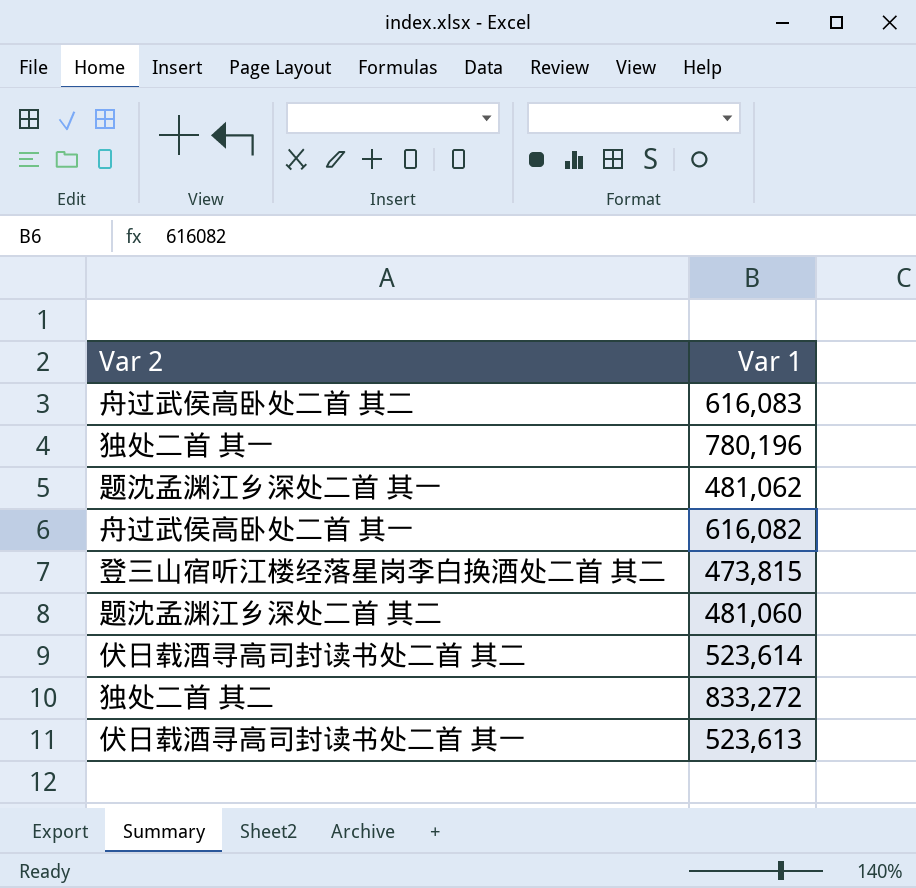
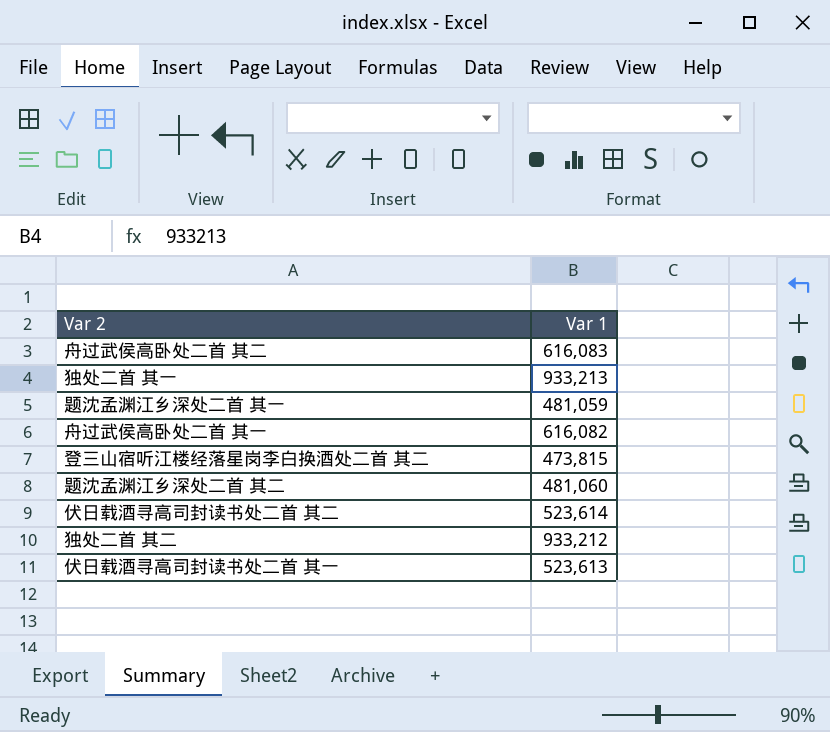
独处二首 其一 | Var 1: 780,196 -> 933,213
题沈孟渊江乡深处二首 其一 | Var 1: 481,062 -> 481,059
独处二首 其二 | Var 1: 833,272 -> 933,212

